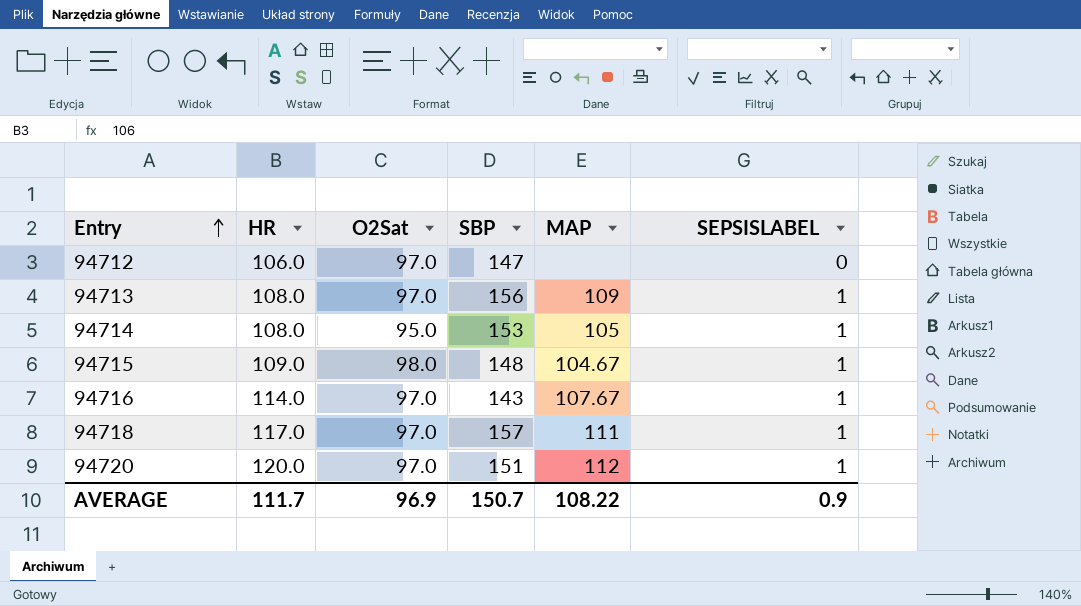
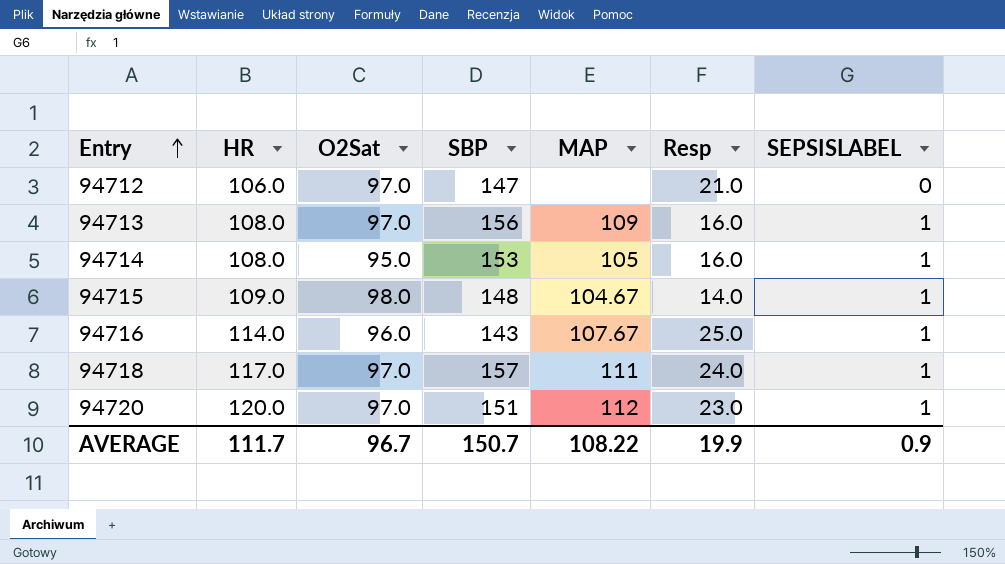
column Resp | position: none -> 6
94716 | O2Sat: 97.0 -> 96.0
AVERAGE | O2Sat: 96.9 -> 96.7

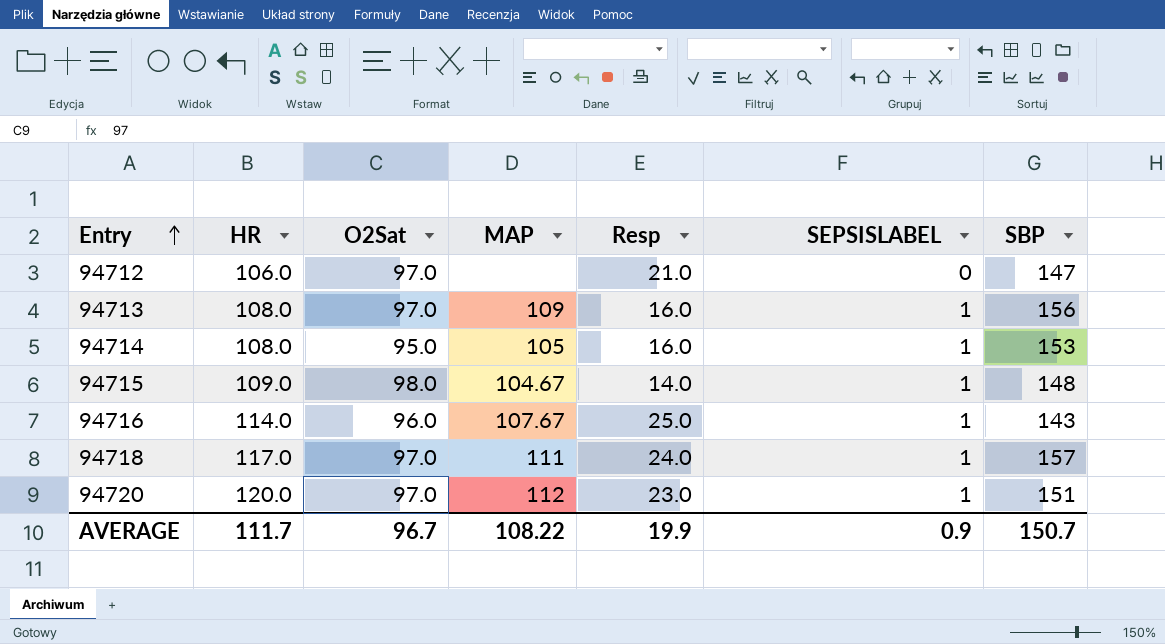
column SBP | position: 4 -> 7

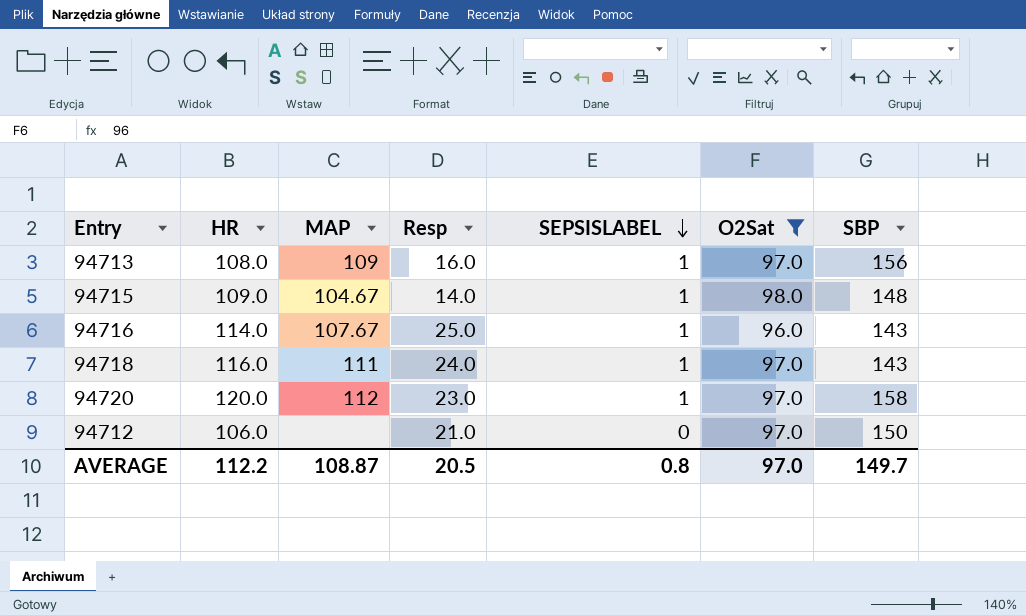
filter: none -> O2Sat != 95.0
row order: Entry ascending -> SEPSISLABEL descending
column O2Sat | position: 3 -> 6
94718 | HR: 117.0 -> 116.0
94718 | SBP: 157 -> 143
94720 | SBP: 151 -> 158
94712 | SBP: 147 -> 150
AVERAGE | HR: 111.7 -> 112.2
AVERAGE | MAP: 108.22 -> 108.87
AVERAGE | Resp: 19.9 -> 20.5
AVERAGE | SEPSISLABEL: 0.9 -> 0.8
AVERAGE | O2Sat: 96.7 -> 97.0
AVERAGE | SBP: 150.7 -> 149.7

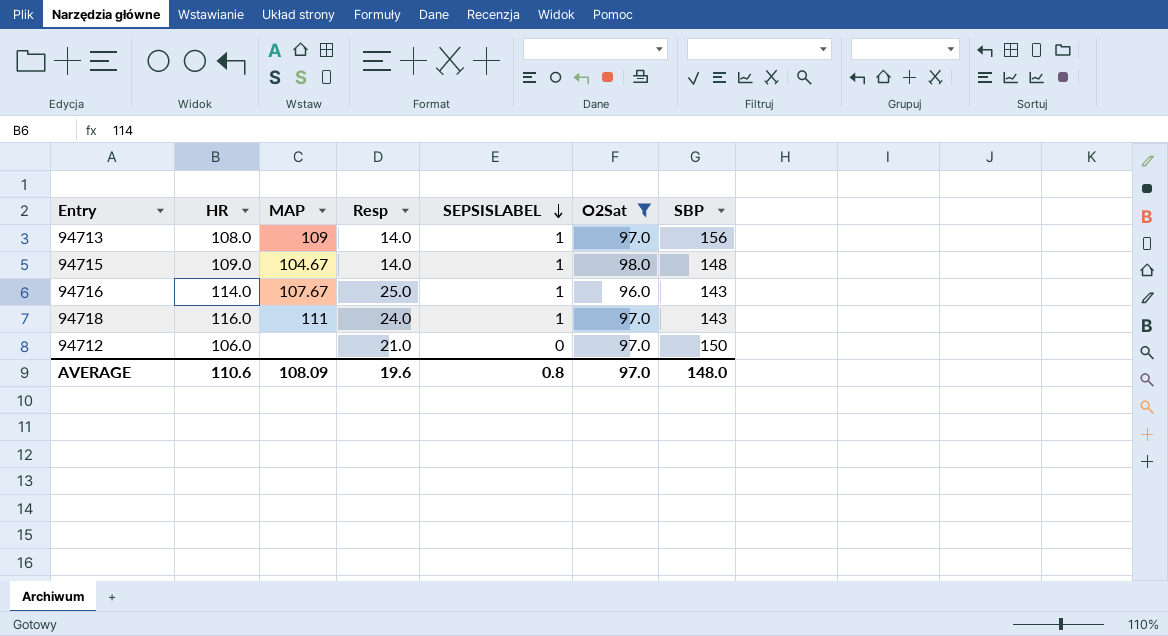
row 94720: 120.0 | 112 | 23.0 | 1 | 97.0 | 158 -> none
94713 | Resp: 16.0 -> 14.0
AVERAGE | HR: 112.2 -> 110.6
AVERAGE | MAP: 108.87 -> 108.09
AVERAGE | Resp: 20.5 -> 19.6
AVERAGE | SBP: 149.7 -> 148.0

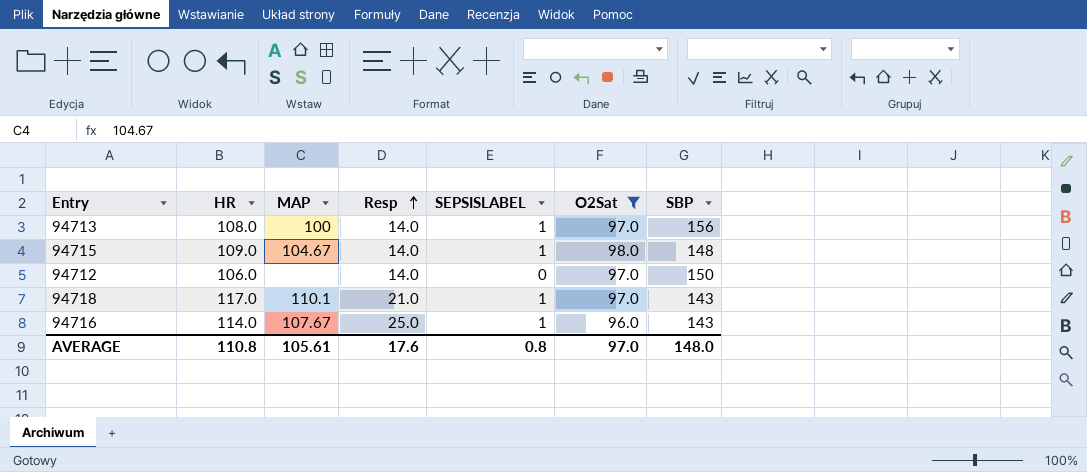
row order: SEPSISLABEL descending -> Resp ascending
94713 | MAP: 109 -> 100
94712 | Resp: 21.0 -> 14.0
94718 | HR: 116.0 -> 117.0
94718 | MAP: 111 -> 110.1
94718 | Resp: 24.0 -> 21.0
AVERAGE | HR: 110.6 -> 110.8
AVERAGE | MAP: 108.09 -> 105.61
AVERAGE | Resp: 19.6 -> 17.6

